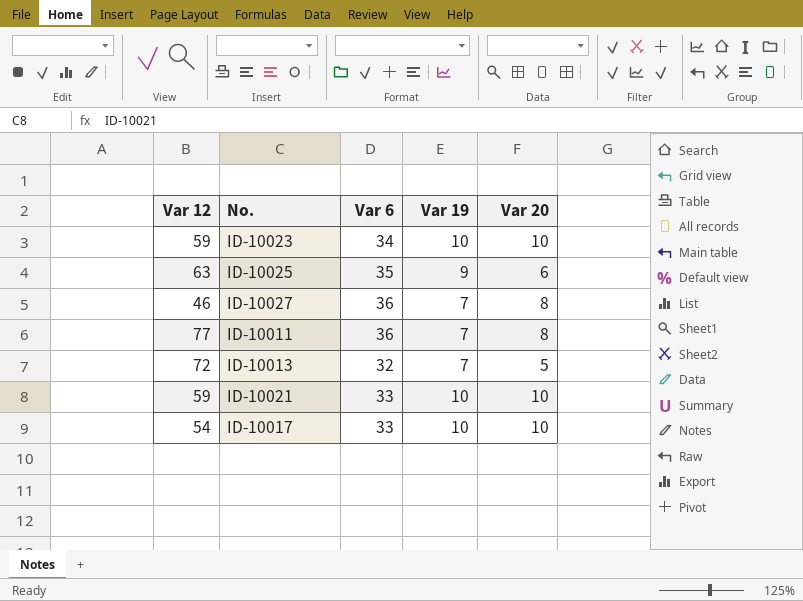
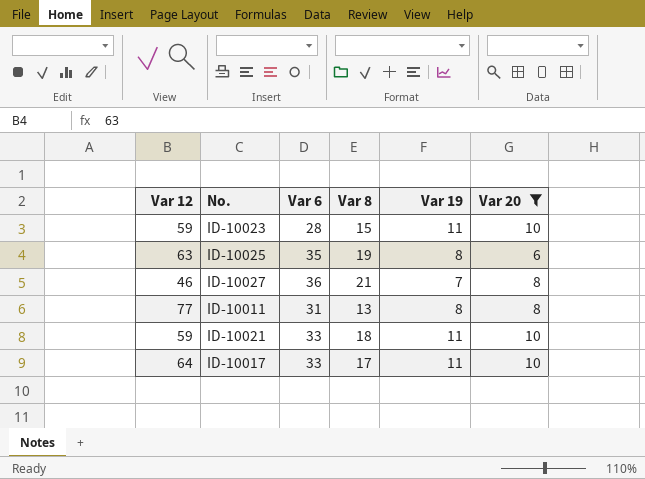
filter: none -> Var 20 != 5
column Var 8 | position: none -> 4
ID-10023 | Var 6: 34 -> 28
ID-10023 | Var 19: 10 -> 11
ID-10025 | Var 19: 9 -> 8
ID-10011 | Var 6: 36 -> 31
ID-10011 | Var 19: 7 -> 8
ID-10021 | Var 19: 10 -> 11
ID-10017 | Var 12: 54 -> 64
ID-10017 | Var 19: 10 -> 11

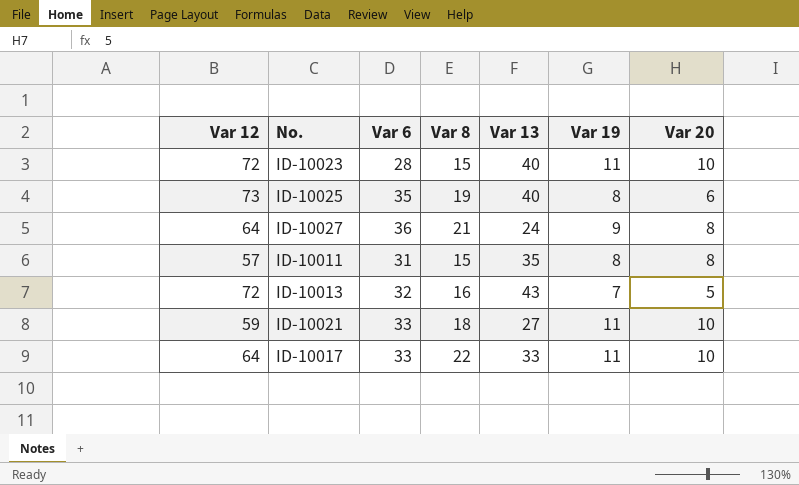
filter: Var 20 != 5 -> none
column Var 13 | position: none -> 5
ID-10023 | Var 12: 59 -> 72
ID-10025 | Var 12: 63 -> 73
ID-10027 | Var 12: 46 -> 64
ID-10027 | Var 19: 7 -> 9
ID-10011 | Var 12: 77 -> 57
ID-10011 | Var 8: 13 -> 15
ID-10017 | Var 8: 17 -> 22

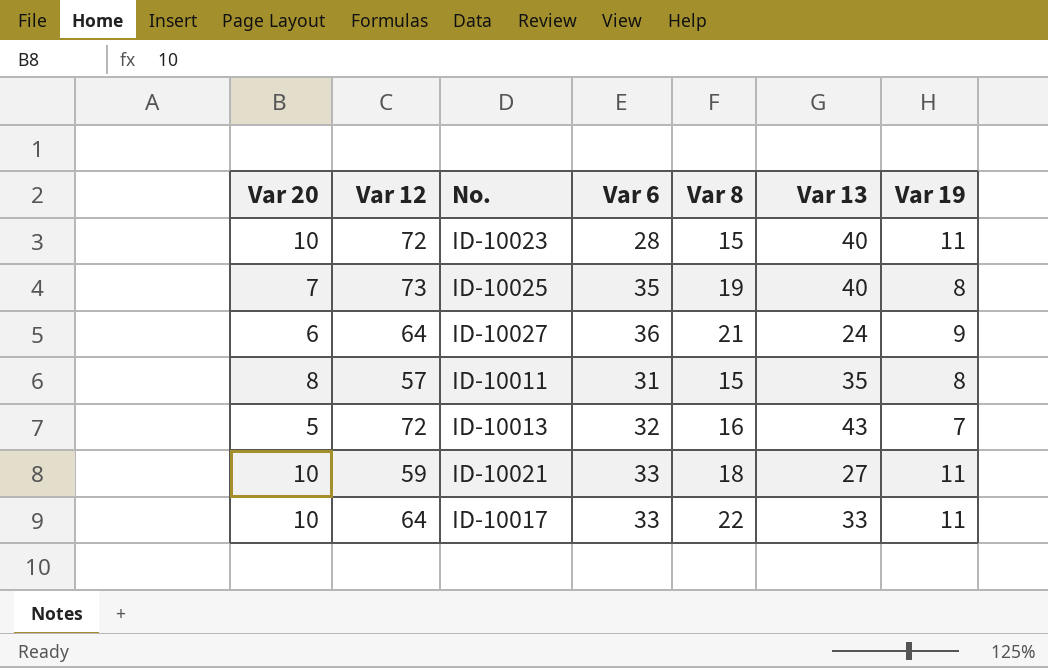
column Var 20 | position: 7 -> 1
ID-10025 | Var 20: 6 -> 7
ID-10027 | Var 20: 8 -> 6

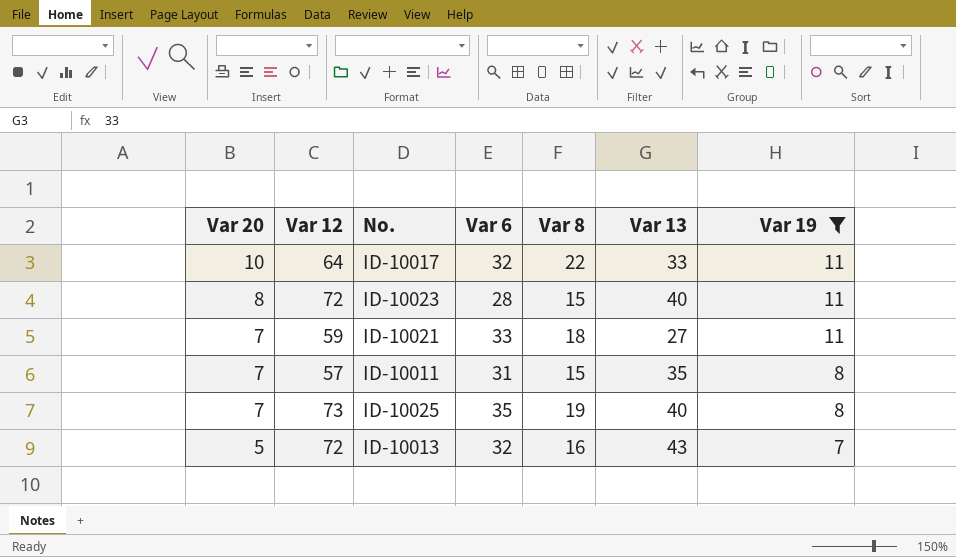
filter: none -> Var 19 != 9
row order: none -> Var 20 descending
ID-10017 | Var 6: 33 -> 32
ID-10023 | Var 20: 10 -> 8
ID-10021 | Var 20: 10 -> 7
ID-10011 | Var 20: 8 -> 7

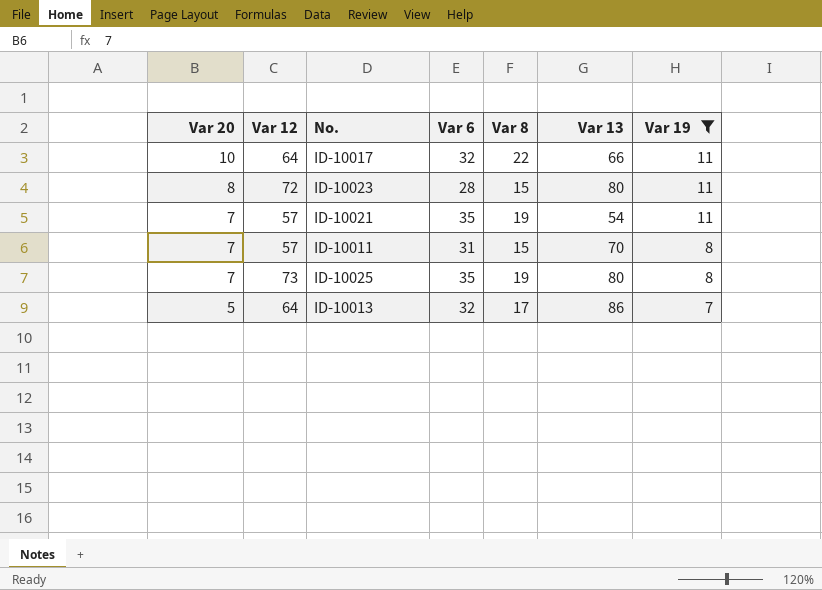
ID-10017 | Var 13: 33 -> 66
ID-10023 | Var 13: 40 -> 80
ID-10021 | Var 12: 59 -> 57
ID-10021 | Var 6: 33 -> 35
ID-10021 | Var 8: 18 -> 19
ID-10021 | Var 13: 27 -> 54
ID-10011 | Var 13: 35 -> 70
ID-10025 | Var 13: 40 -> 80
ID-10013 | Var 12: 72 -> 64
ID-10013 | Var 8: 16 -> 17
ID-10013 | Var 13: 43 -> 86

